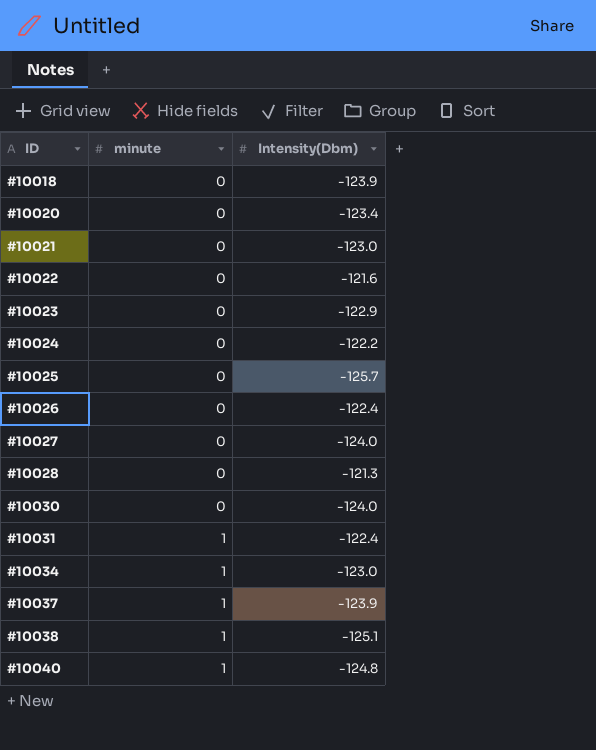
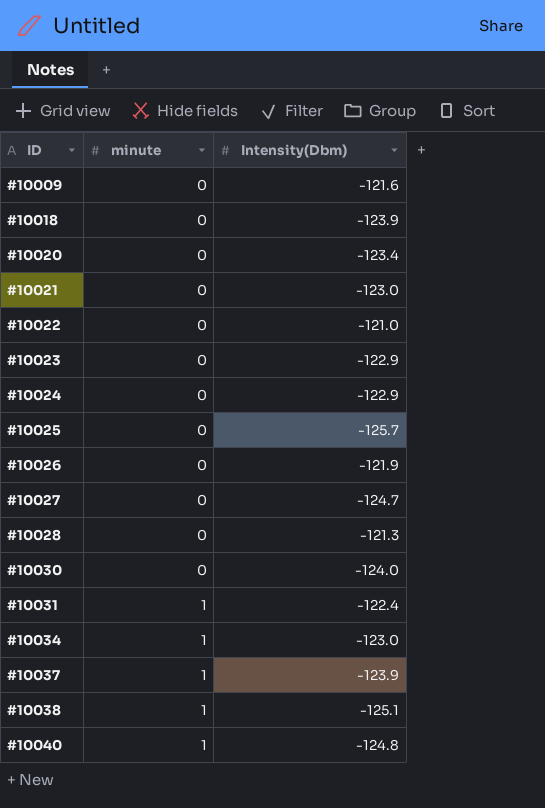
row #10009: none -> 0 | -121.6
#10022 | Intensity(Dbm): -121.6 -> -121.0
#10024 | Intensity(Dbm): -122.2 -> -122.9
#10026 | Intensity(Dbm): -122.4 -> -121.9
#10027 | Intensity(Dbm): -124.0 -> -124.7

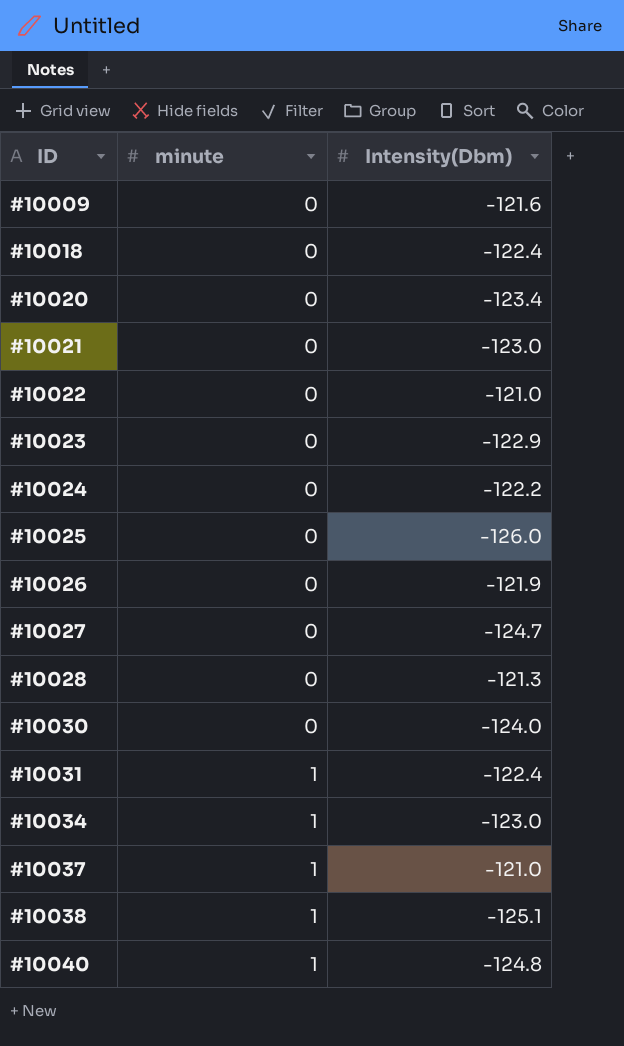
#10018 | Intensity(Dbm): -123.9 -> -122.4
#10024 | Intensity(Dbm): -122.9 -> -122.2
#10025 | Intensity(Dbm): -125.7 -> -126.0
#10037 | Intensity(Dbm): -123.9 -> -121.0

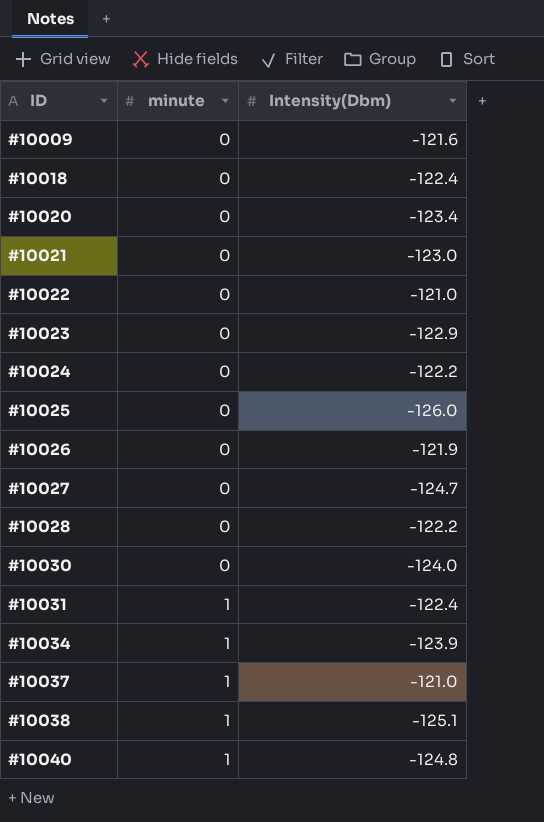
#10028 | Intensity(Dbm): -121.3 -> -122.2
#10034 | Intensity(Dbm): -123.0 -> -123.9

